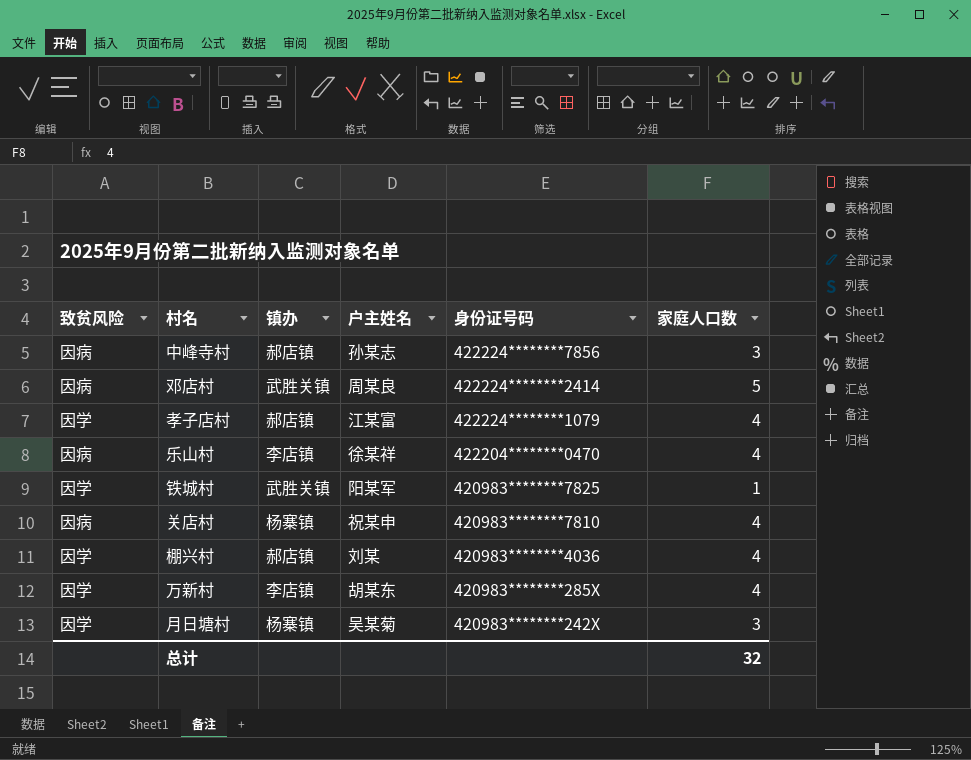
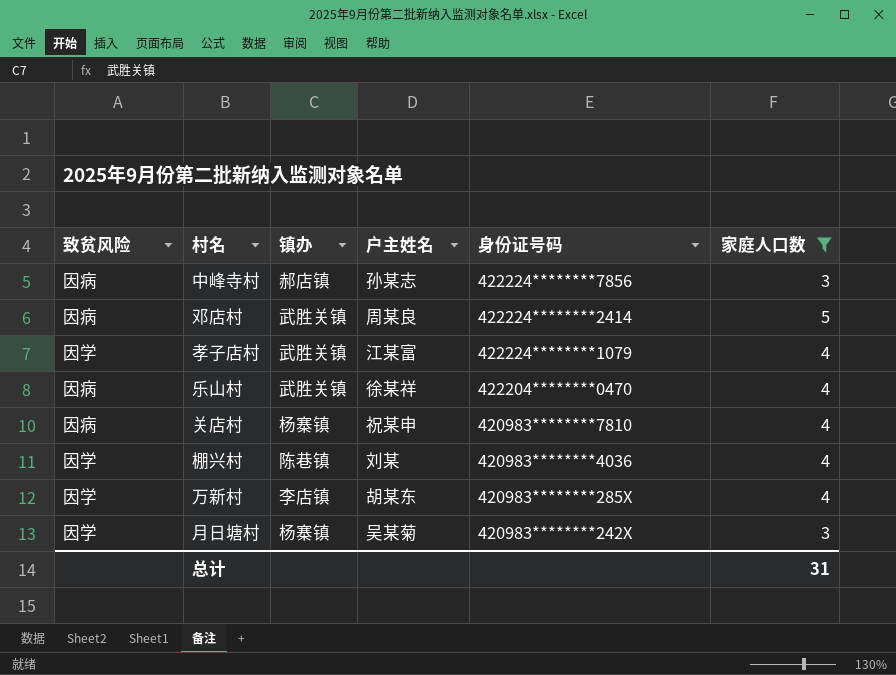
filter: none -> 家庭人口数 != 1
孝子店村 | 镇办: 郝店镇 -> 武胜关镇
乐山村 | 镇办: 李店镇 -> 武胜关镇
棚兴村 | 镇办: 郝店镇 -> 陈巷镇
总计 | 家庭人口数: 32 -> 31

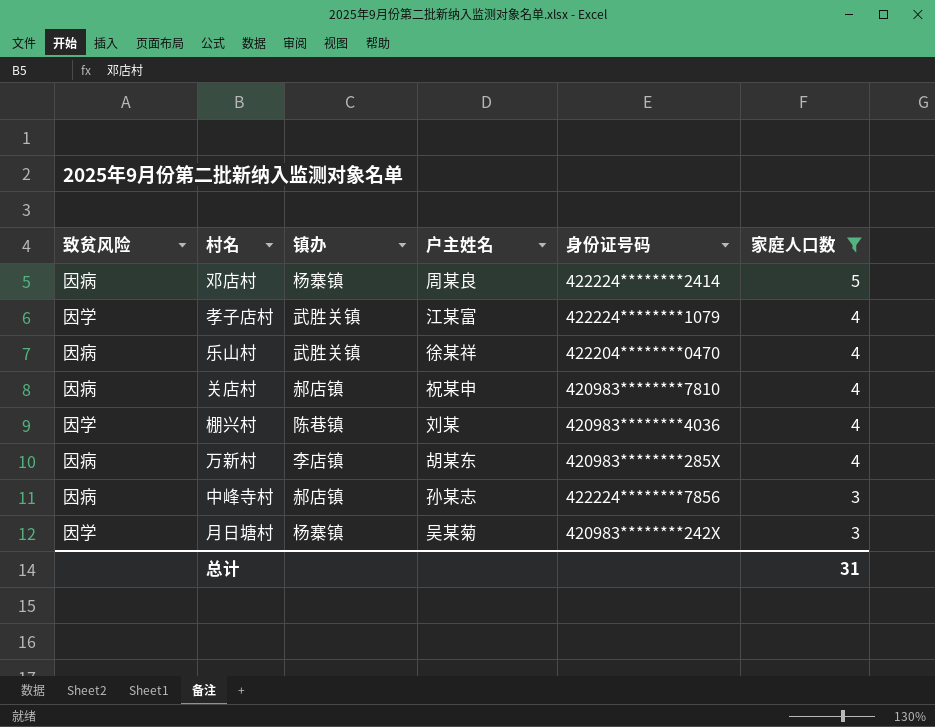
row order: 身份证号码 descending -> 家庭人口数 descending
邓店村 | 镇办: 武胜关镇 -> 杨寨镇
关店村 | 镇办: 杨寨镇 -> 郝店镇
万新村 | 致贫风险: 因学 -> 因病

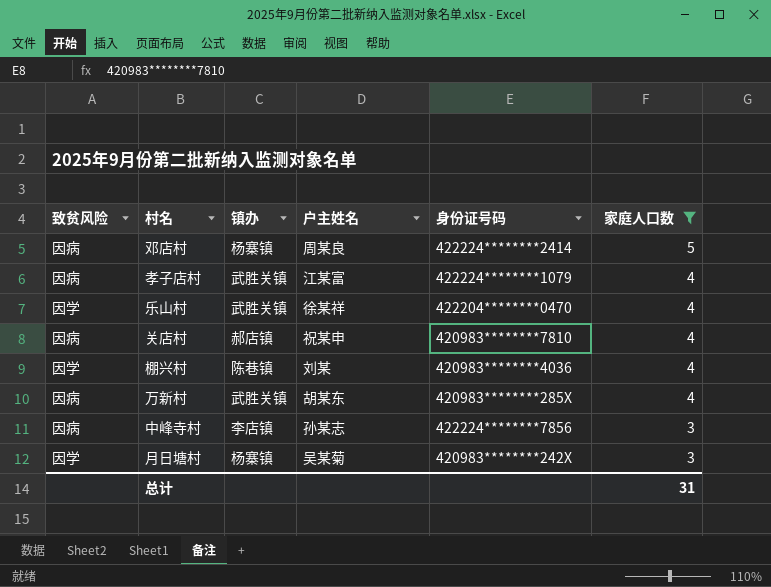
孝子店村 | 致贫风险: 因学 -> 因病
乐山村 | 致贫风险: 因病 -> 因学
万新村 | 镇办: 李店镇 -> 武胜关镇
中峰寺村 | 镇办: 郝店镇 -> 李店镇

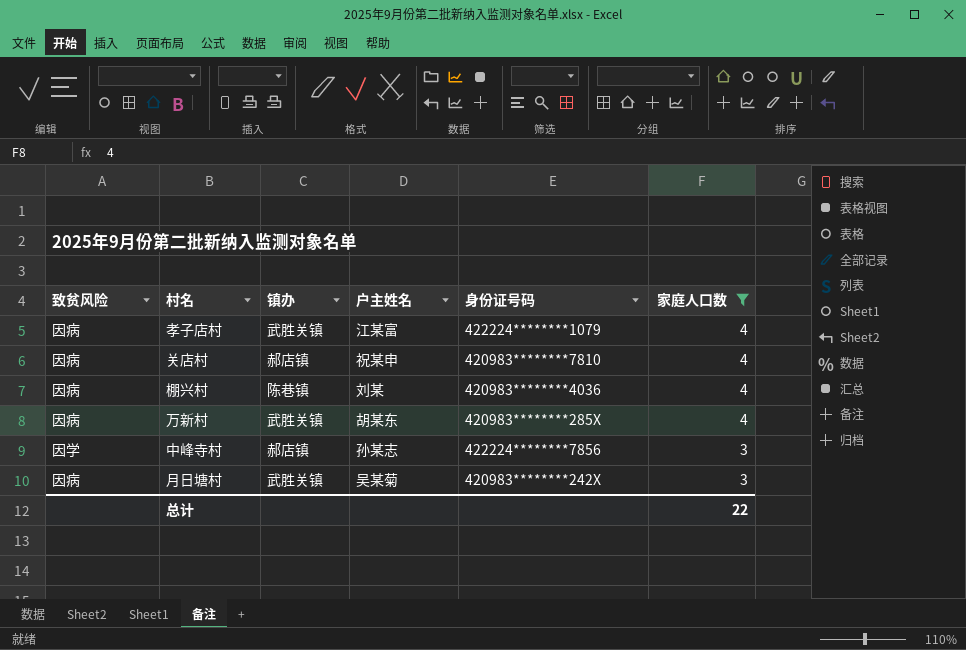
row 邓店村: 因病 | 杨寨镇 | 周某良 | 422224********2414 | 5 -> none
row 乐山村: 因学 | 武胜关镇 | 徐某祥 | 422204********0470 | 4 -> none
棚兴村 | 致贫风险: 因学 -> 因病
中峰寺村 | 致贫风险: 因病 -> 因学
中峰寺村 | 镇办: 李店镇 -> 郝店镇
月日塘村 | 致贫风险: 因学 -> 因病
月日塘村 | 镇办: 杨寨镇 -> 武胜关镇
总计 | 家庭人口数: 31 -> 22

